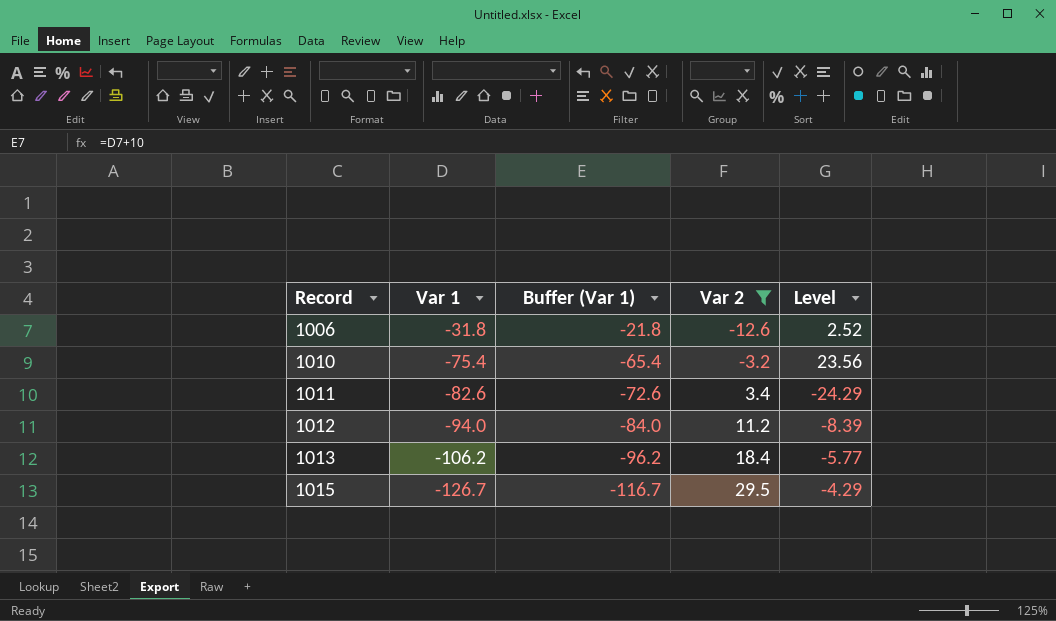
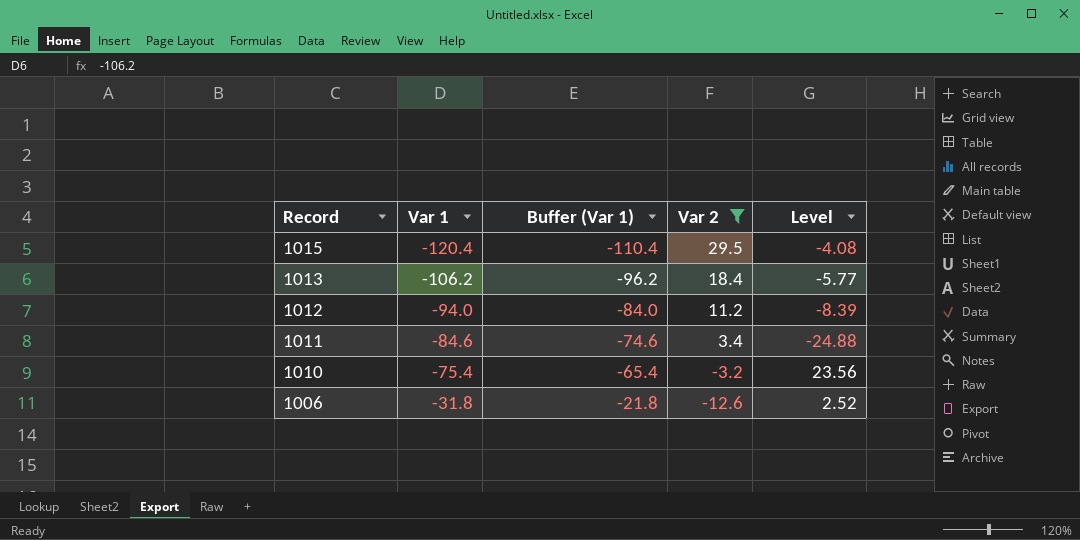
row order: Record ascending -> Record descending
1015 | Var 1: -126.7 -> -120.4
1015 | Buffer (Var 1): -116.7 -> -110.4
1015 | Level: -4.29 -> -4.08
1011 | Var 1: -82.6 -> -84.6
1011 | Buffer (Var 1): -72.6 -> -74.6
1011 | Level: -24.29 -> -24.88

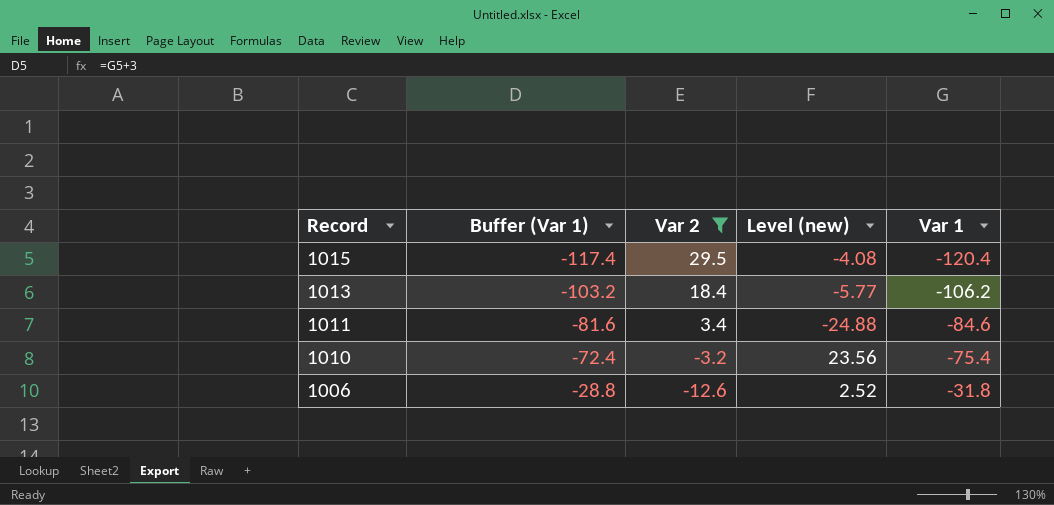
column Buffer (Var 1) | formula: [Var 1] + 10 -> [Var 1] + 3
column name: Level -> Level (new)
column Var 1 | position: 2 -> 5
row 1012: -94.0 | -84.0 | 11.2 | -8.39 -> none

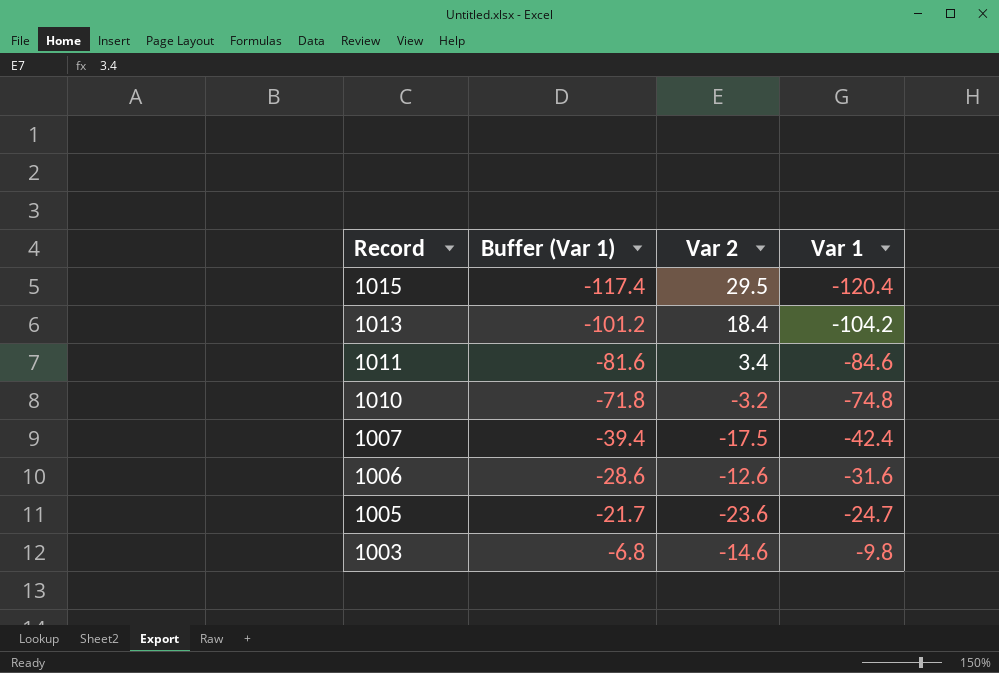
filter: Var 2 >= -12.6 -> none
column Level (new) | formula: [Var 1] / [Var 2] -> none
1013 | Buffer (Var 1): -103.2 -> -101.2
1013 | Var 1: -106.2 -> -104.2
1010 | Buffer (Var 1): -72.4 -> -71.8
1010 | Var 1: -75.4 -> -74.8
1006 | Buffer (Var 1): -28.8 -> -28.6
1006 | Var 1: -31.8 -> -31.6

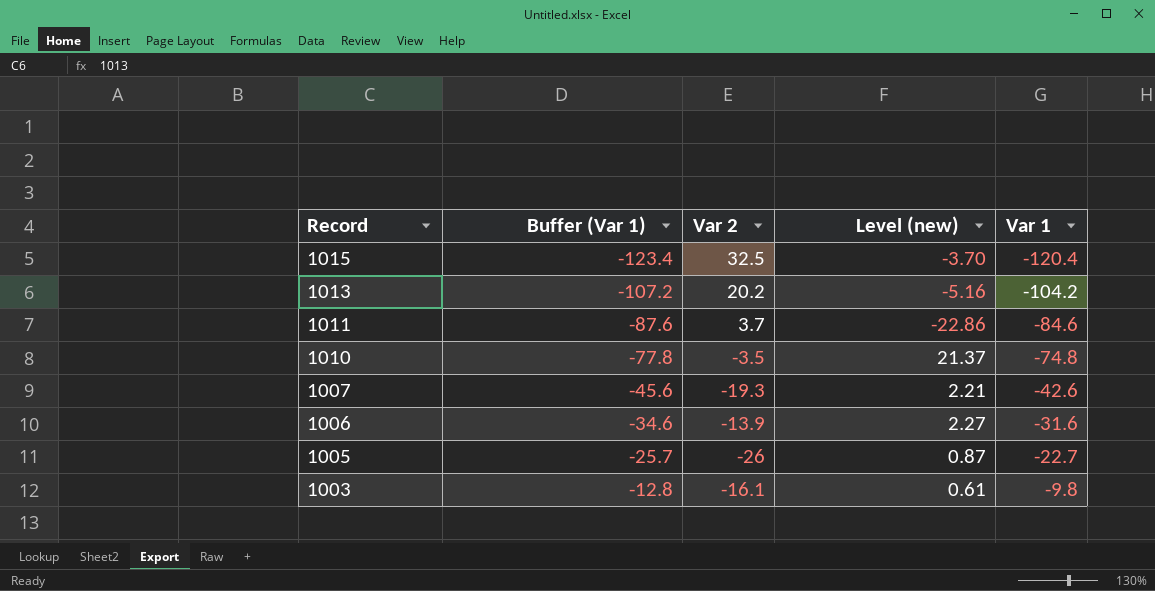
column Buffer (Var 1) | formula: [Var 1] + 3 -> [Var 1] - 3
column Level (new) | formula: none -> [Var 1] / [Var 2]
1015 | Var 2: 29.5 -> 32.5
1013 | Var 2: 18.4 -> 20.2
1011 | Var 2: 3.4 -> 3.7
1010 | Var 2: -3.2 -> -3.5
1007 | Var 2: -17.5 -> -19.3
1007 | Var 1: -42.4 -> -42.6
1006 | Var 2: -12.6 -> -13.9
1005 | Var 2: -23.6 -> -26
1005 | Var 1: -24.7 -> -22.7
1003 | Var 2: -14.6 -> -16.1

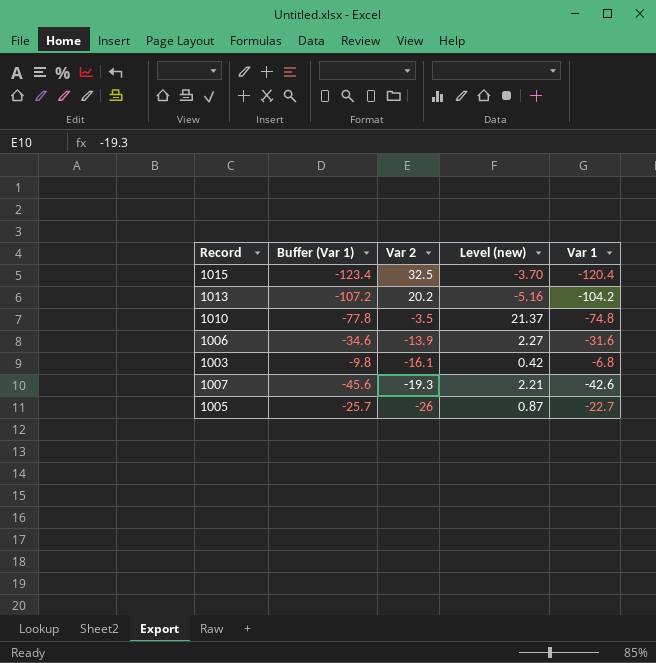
row order: Record descending -> Var 2 descending
row 1011: -87.6 | 3.7 | -22.86 | -84.6 -> none
1003 | Buffer (Var 1): -12.8 -> -9.8
1003 | Level (new): 0.61 -> 0.42
1003 | Var 1: -9.8 -> -6.8

